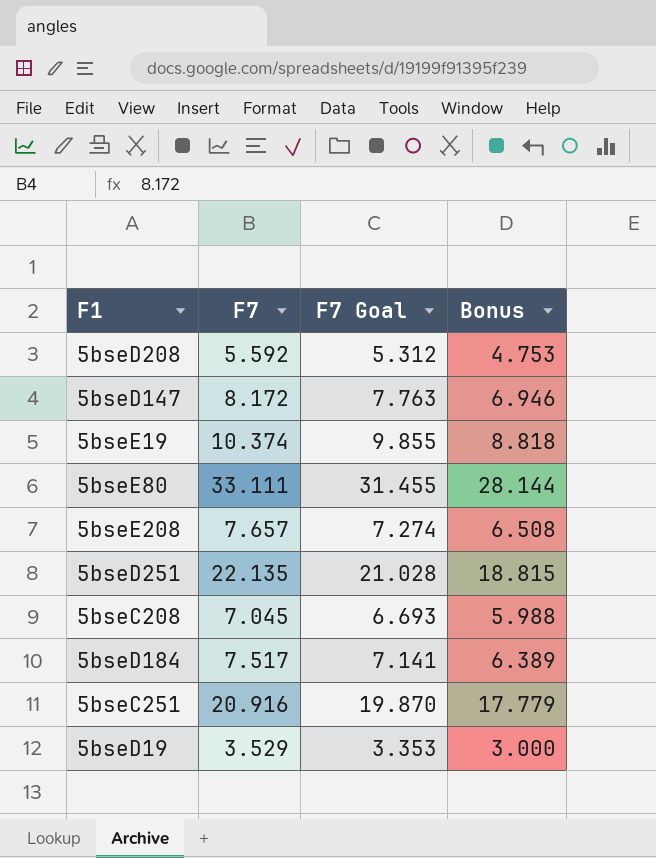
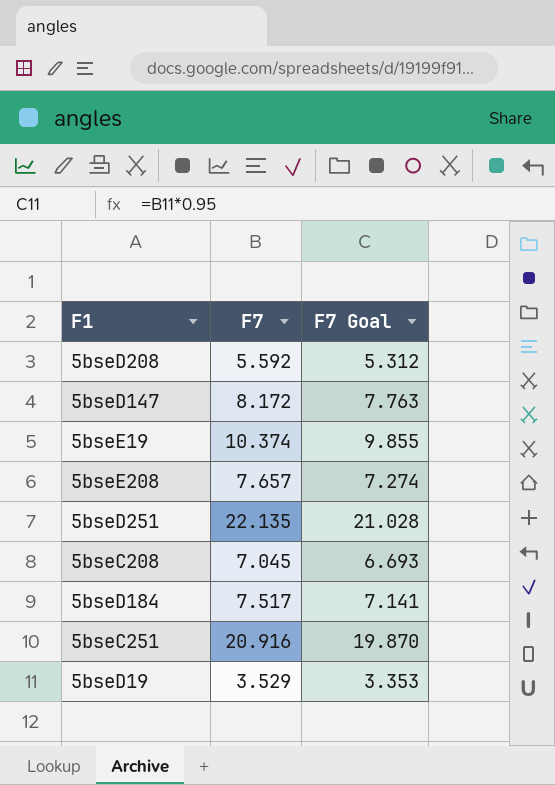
column Bonus | formula: [F7] * 0.85 -> none
row 5bseE80: 33.111 | 31.455 | 28.144 -> none

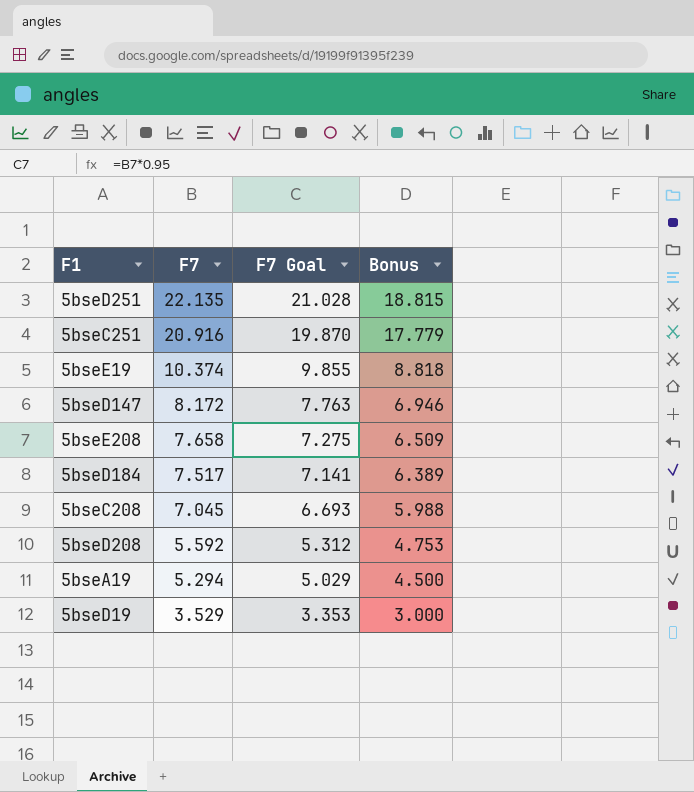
row order: none -> F7 descending
column Bonus | formula: none -> [F7] * 0.85
5bseE208 | F7: 7.657 -> 7.658
5bseE208 | F7 Goal: 7.274 -> 7.275
row 5bseA19: none -> 5.294 | 5.029 | 4.500

